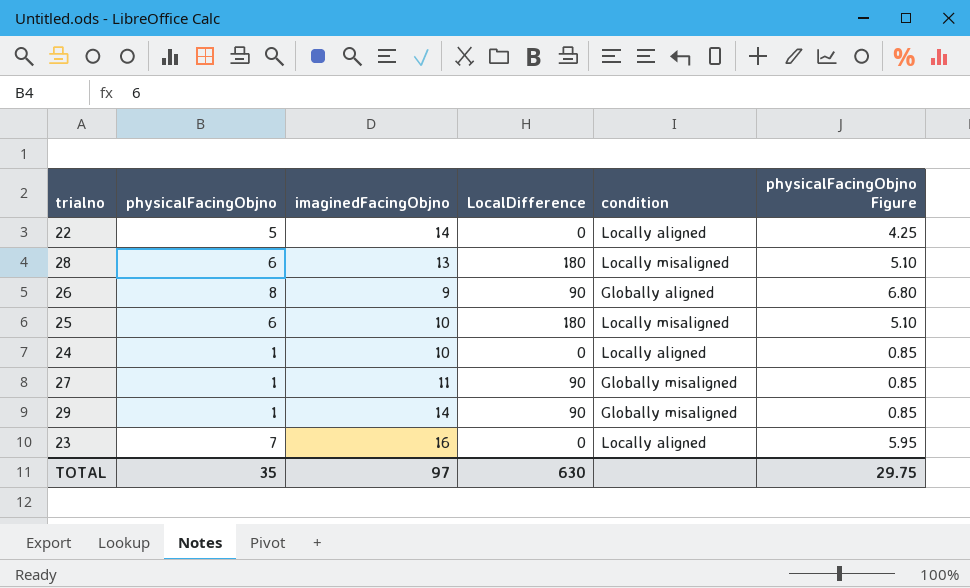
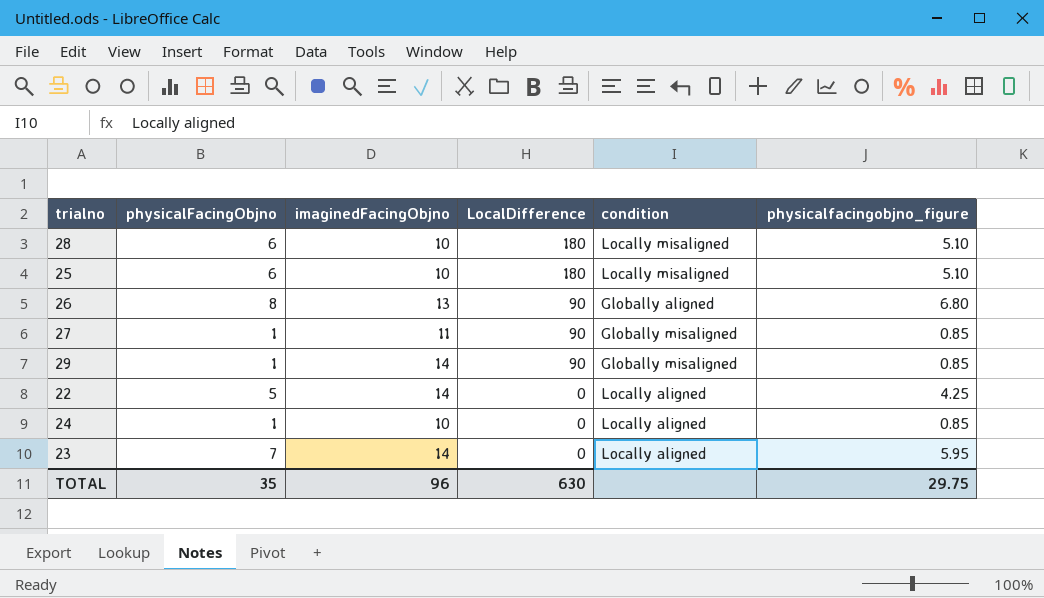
row order: none -> LocalDifference descending
column name: physicalFacingObjno Figure -> physicalfacingobjno_figure
28 | imaginedFacingObjno: 13 -> 10
26 | imaginedFacingObjno: 9 -> 13
23 | imaginedFacingObjno: 16 -> 14
TOTAL | imaginedFacingObjno: 97 -> 96

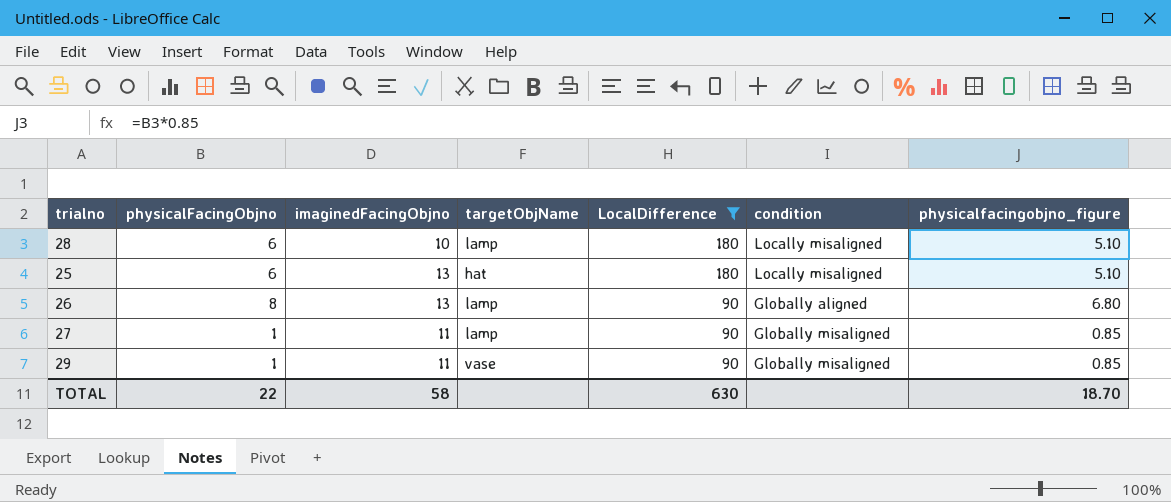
filter: none -> LocalDifference != 0
column targetObjName | position: none -> 4
25 | imaginedFacingObjno: 10 -> 13
29 | imaginedFacingObjno: 14 -> 11
TOTAL | physicalFacingObjno: 35 -> 22
TOTAL | imaginedFacingObjno: 96 -> 58
TOTAL | physicalfacingobjno_figure: 29.75 -> 18.70

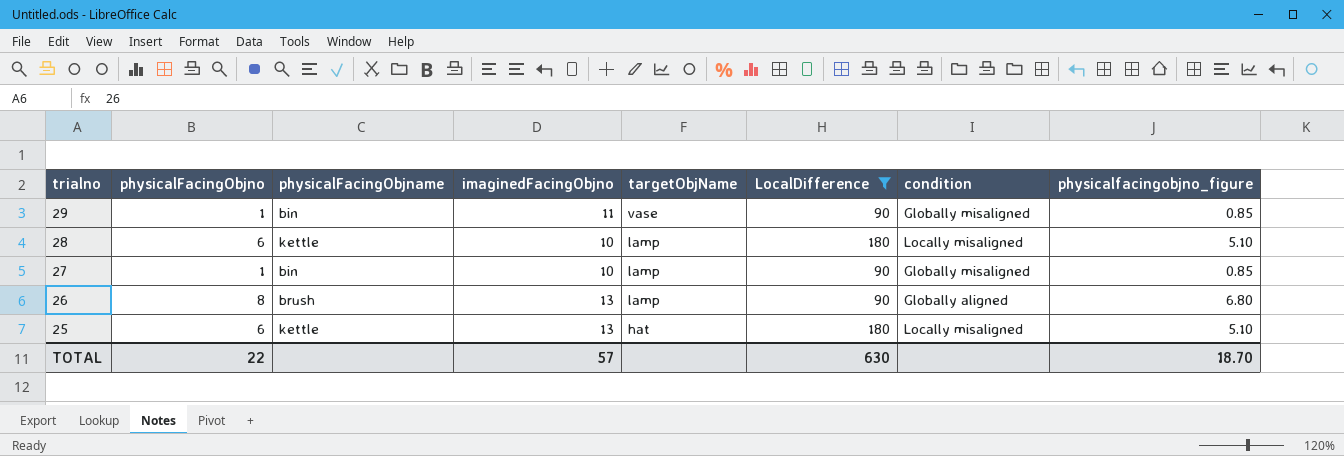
row order: LocalDifference descending -> trialno descending
column physicalFacingObjname | position: none -> 3
27 | imaginedFacingObjno: 11 -> 10
TOTAL | imaginedFacingObjno: 58 -> 57

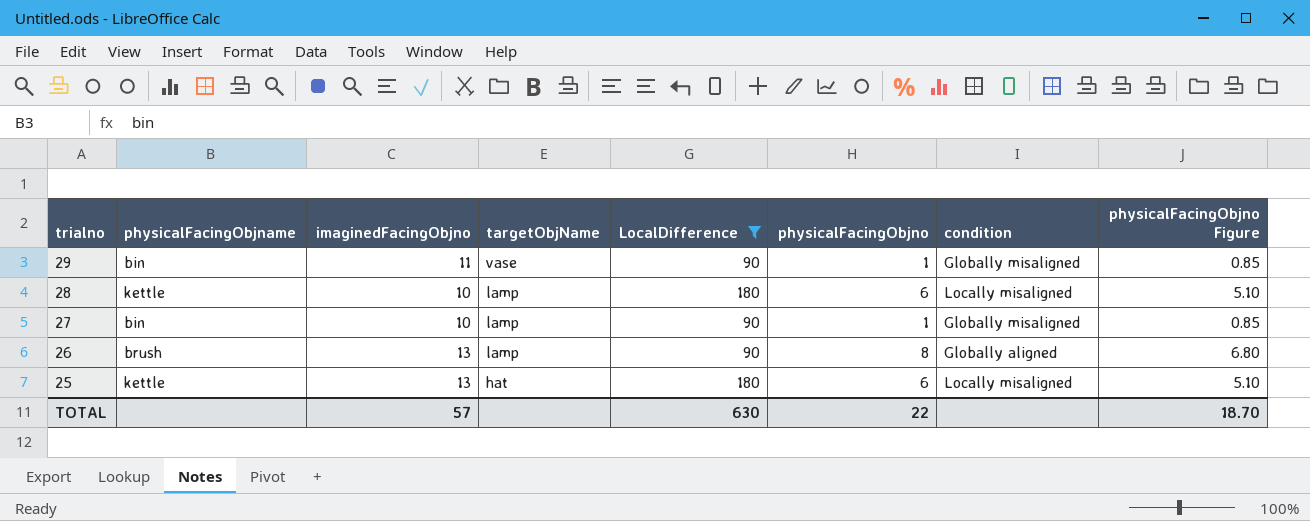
column physicalFacingObjno | position: 2 -> 6
column name: physicalfacingobjno_figure -> physicalFacingObjno Figure

